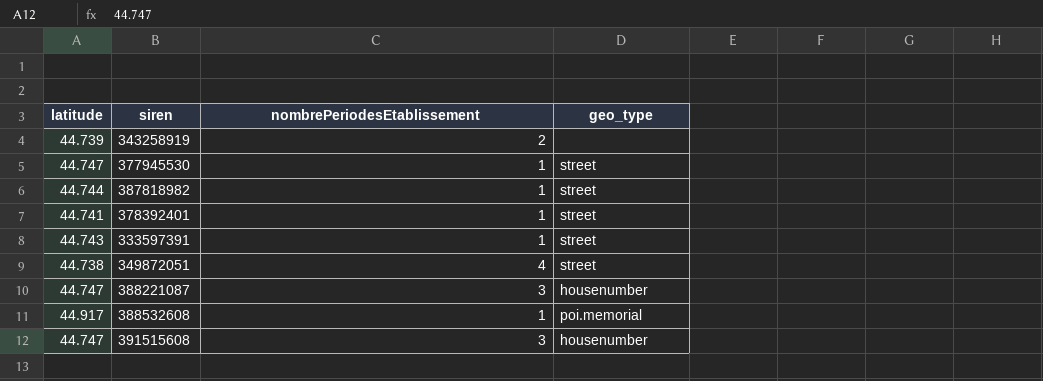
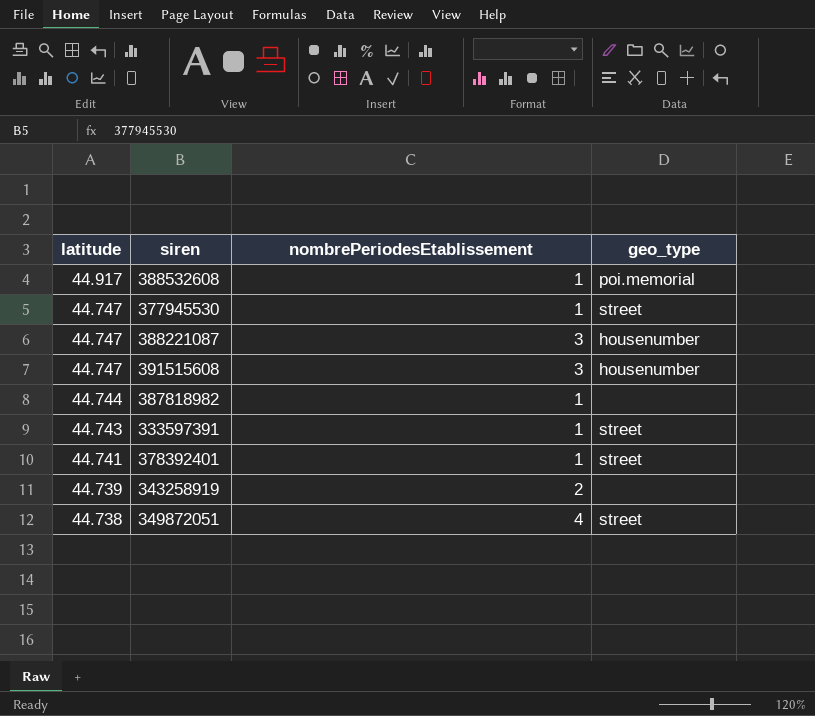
row order: none -> latitude descending
387818982 | geo_type: street -> none

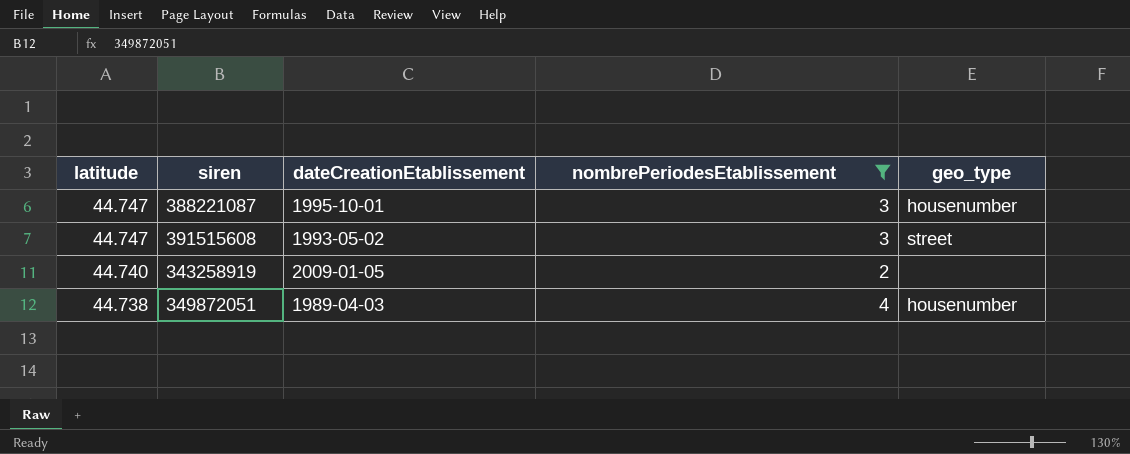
filter: none -> nombrePeriodesEtablissement != 1
column dateCreationEtablissement | position: none -> 3
391515608 | geo_type: housenumber -> street
343258919 | latitude: 44.739 -> 44.740
349872051 | geo_type: street -> housenumber

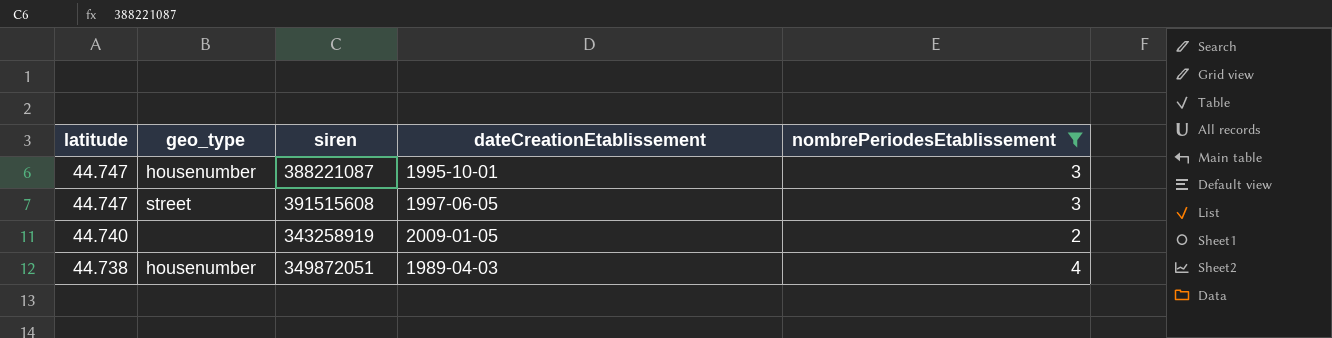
column geo_type | position: 5 -> 2
391515608 | dateCreationEtablissement: 1993-05-02 -> 1997-06-05

